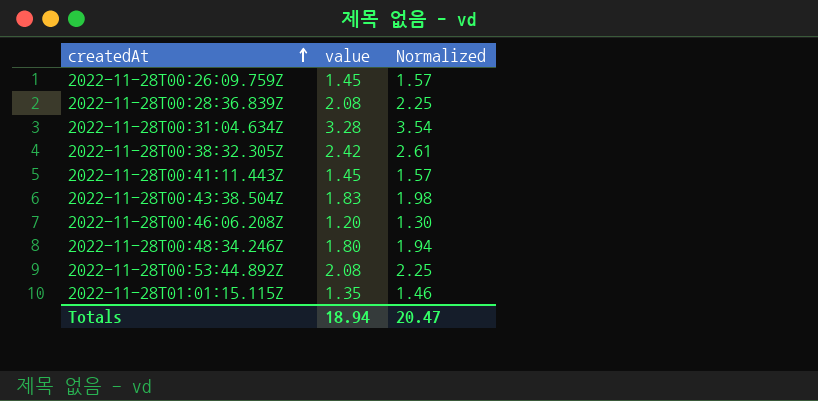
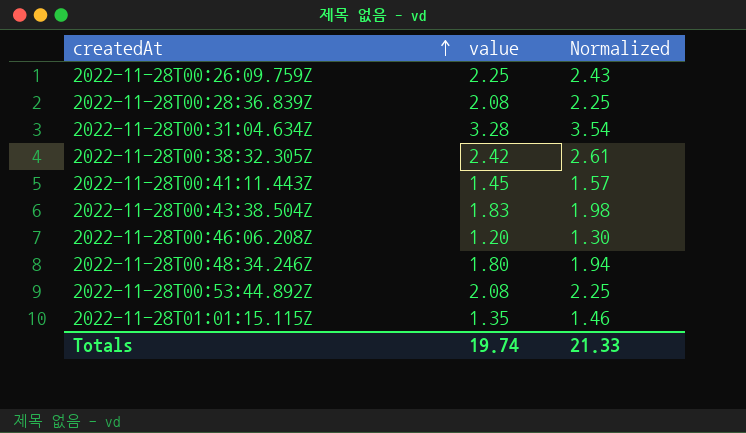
2022-11-28T00:26:09.759Z | value: 1.45 -> 2.25
2022-11-28T00:26:09.759Z | Normalized: 1.57 -> 2.43
Totals | value: 18.94 -> 19.74
Totals | Normalized: 20.47 -> 21.33

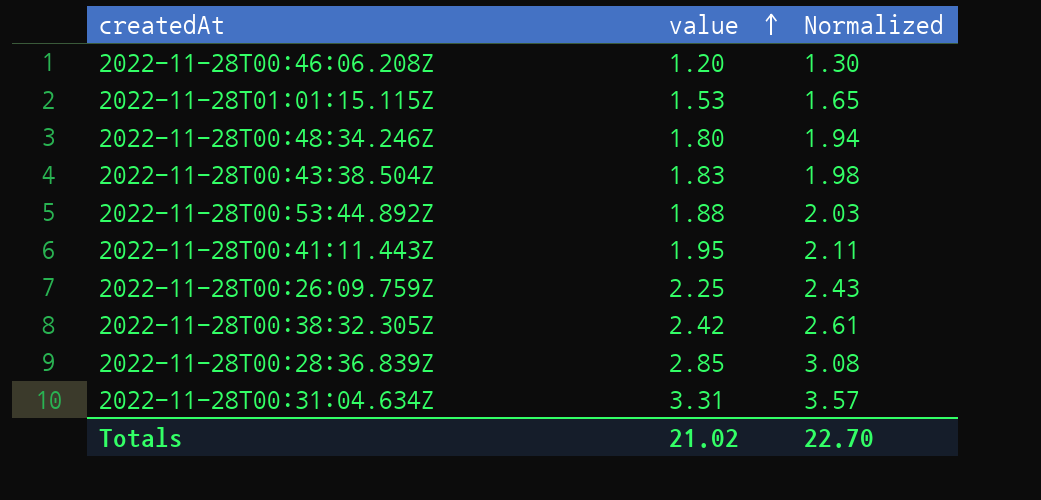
row order: createdAt ascending -> value ascending
2022-11-28T01:01:15.115Z | value: 1.35 -> 1.53
2022-11-28T01:01:15.115Z | Normalized: 1.46 -> 1.65
2022-11-28T00:53:44.892Z | value: 2.08 -> 1.88
2022-11-28T00:53:44.892Z | Normalized: 2.25 -> 2.03
2022-11-28T00:41:11.443Z | value: 1.45 -> 1.95
2022-11-28T00:41:11.443Z | Normalized: 1.57 -> 2.11
2022-11-28T00:28:36.839Z | value: 2.08 -> 2.85
2022-11-28T00:28:36.839Z | Normalized: 2.25 -> 3.08
2022-11-28T00:31:04.634Z | value: 3.28 -> 3.31
2022-11-28T00:31:04.634Z | Normalized: 3.54 -> 3.57
Totals | value: 19.74 -> 21.02
Totals | Normalized: 21.33 -> 22.70

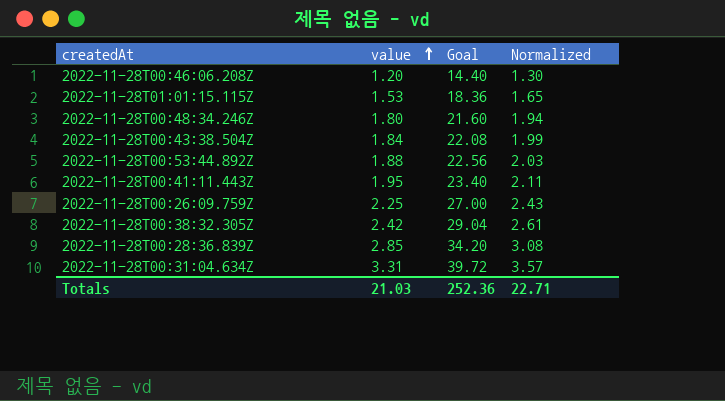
column Goal | formula: none -> [value] * 12
2022-11-28T00:43:38.504Z | value: 1.83 -> 1.84
2022-11-28T00:43:38.504Z | Normalized: 1.98 -> 1.99
Totals | value: 21.02 -> 21.03
Totals | Normalized: 22.70 -> 22.71

